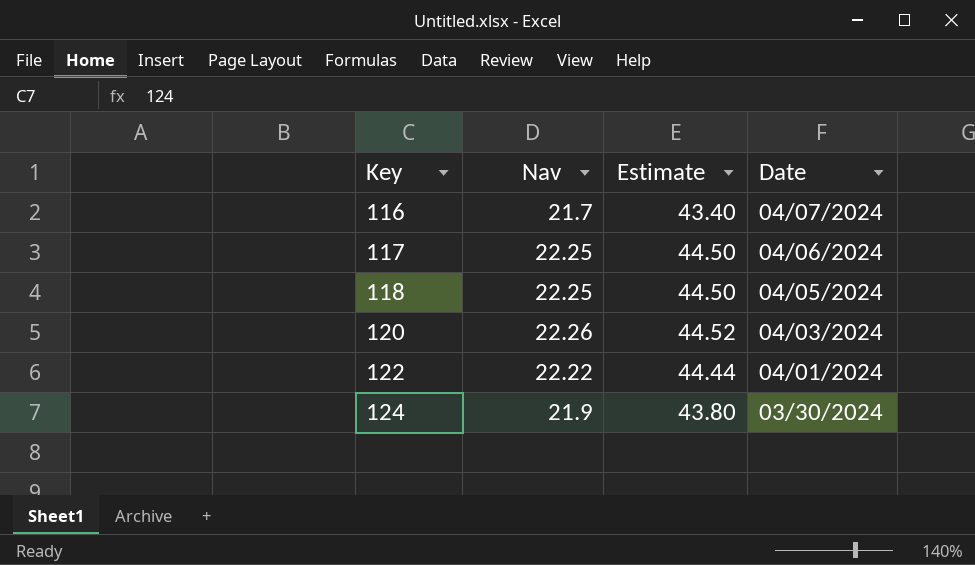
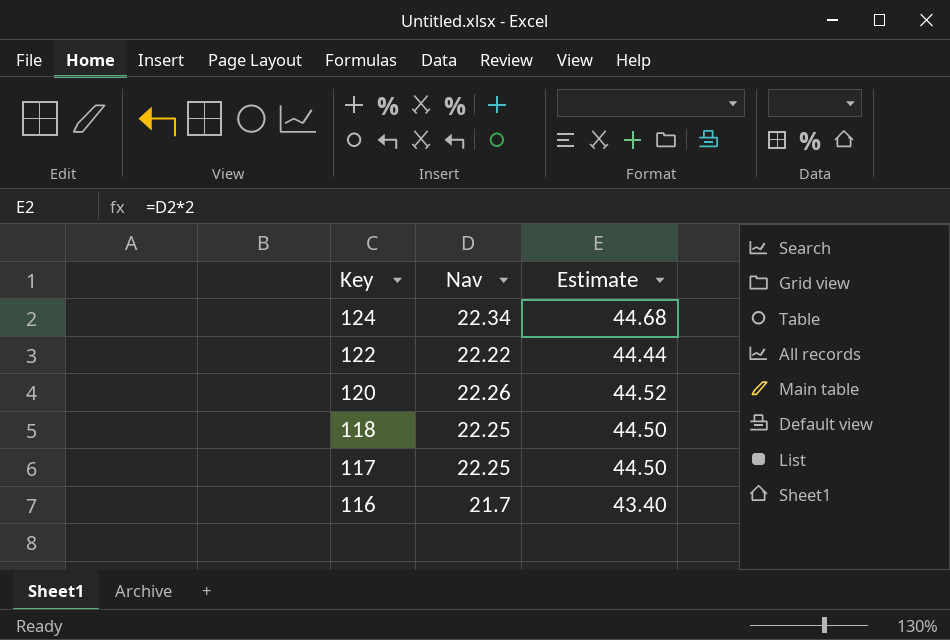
row order: Key ascending -> Key descending
column Date | position: 4 -> none
124 | Nav: 21.9 -> 22.34
124 | Estimate: 43.80 -> 44.68

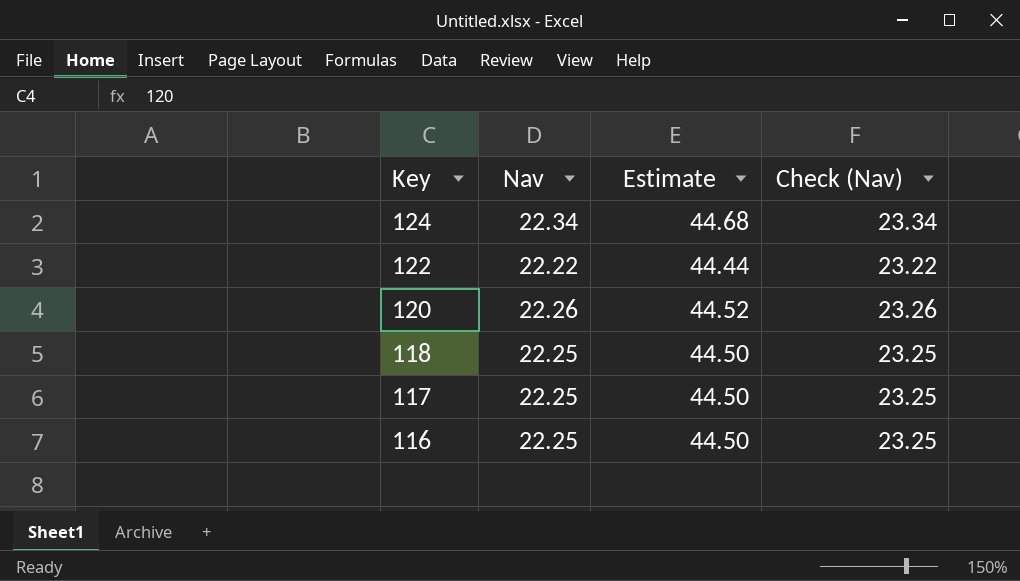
column Check (Nav) | formula: none -> [Nav] + 1
116 | Nav: 21.7 -> 22.25
116 | Estimate: 43.40 -> 44.50

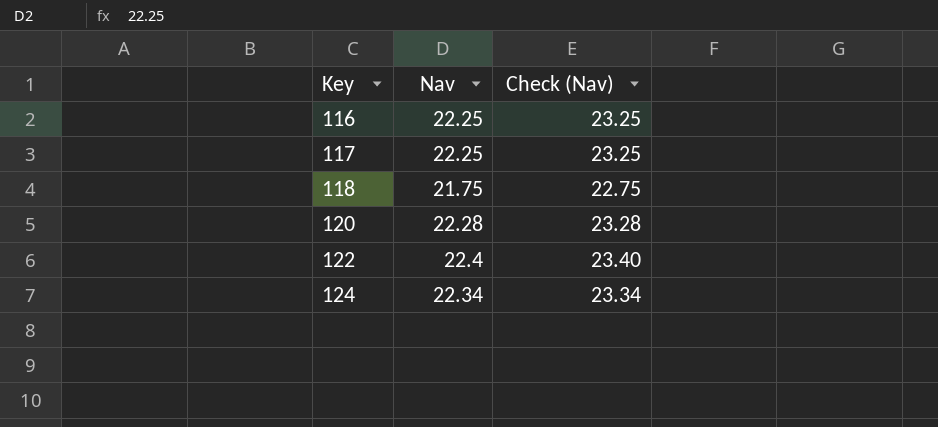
row order: Key descending -> Key ascending
column Estimate | formula: [Nav] * 2 -> none
118 | Nav: 22.25 -> 21.75
118 | Check (Nav): 23.25 -> 22.75
120 | Nav: 22.26 -> 22.28
120 | Check (Nav): 23.26 -> 23.28
122 | Nav: 22.22 -> 22.4
122 | Check (Nav): 23.22 -> 23.40

